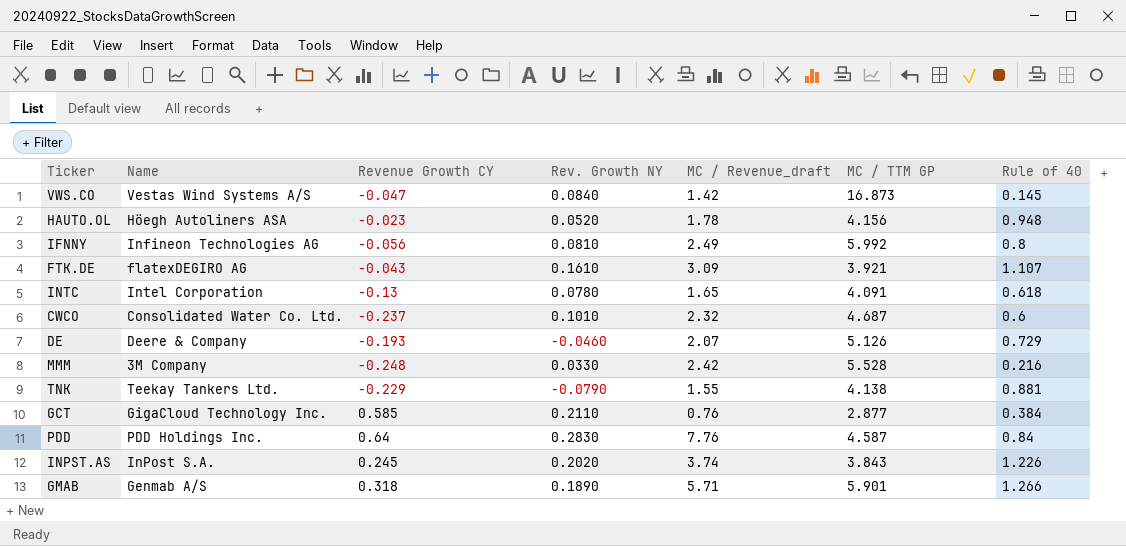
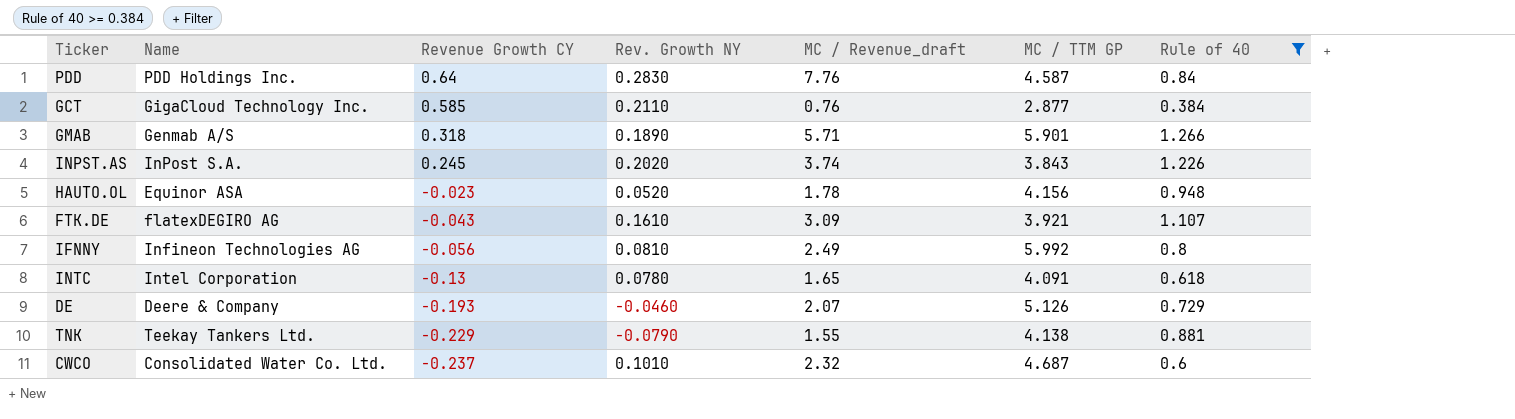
filter: none -> Rule of 40 >= 0.384
row order: none -> Revenue Growth CY descending
HAUTO.OL | Name: Höegh Autoliners ASA -> Equinor ASA

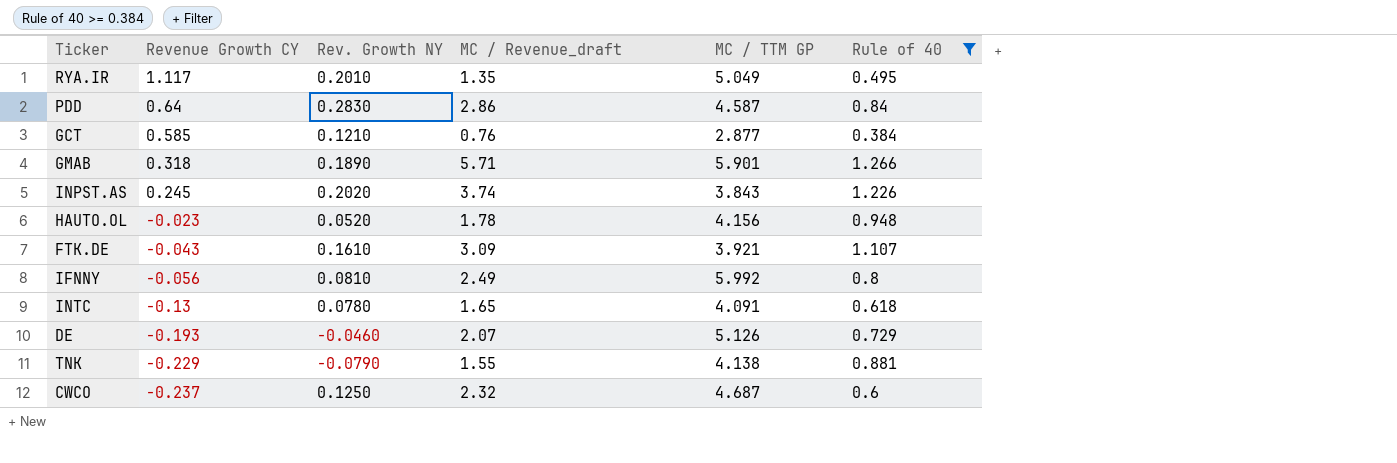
column Name | position: 2 -> none
row RYA.IR: none -> 1.117 | 0.2010 | 1.35 | 5.049 | 0.495
PDD | MC / Revenue_draft: 7.76 -> 2.86
GCT | Rev. Growth NY: 0.2110 -> 0.1210
CWCO | Rev. Growth NY: 0.1010 -> 0.1250

